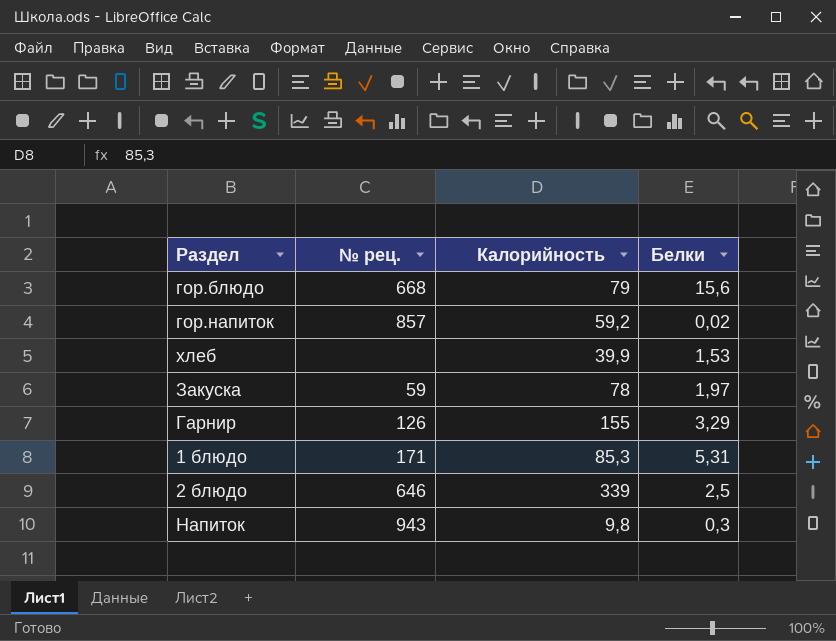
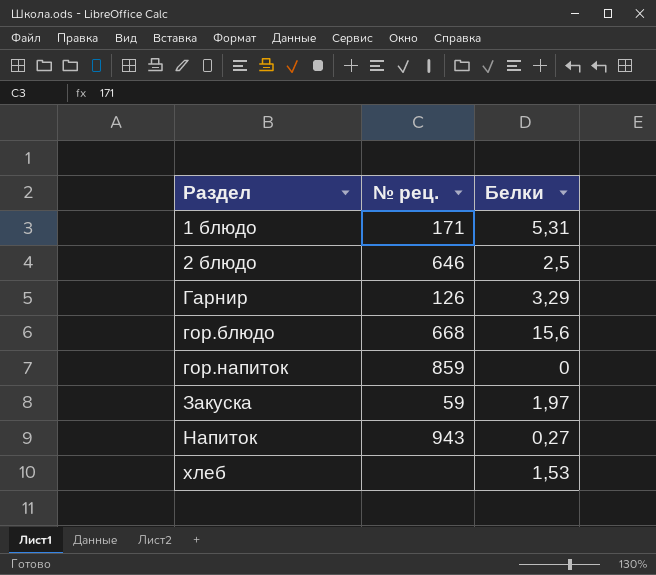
row order: none -> Раздел ascending
column Калорийность | position: 3 -> none
гор.напиток | № рец.: 857 -> 859
гор.напиток | Белки: 0,02 -> 0
Напиток | Белки: 0,3 -> 0,27

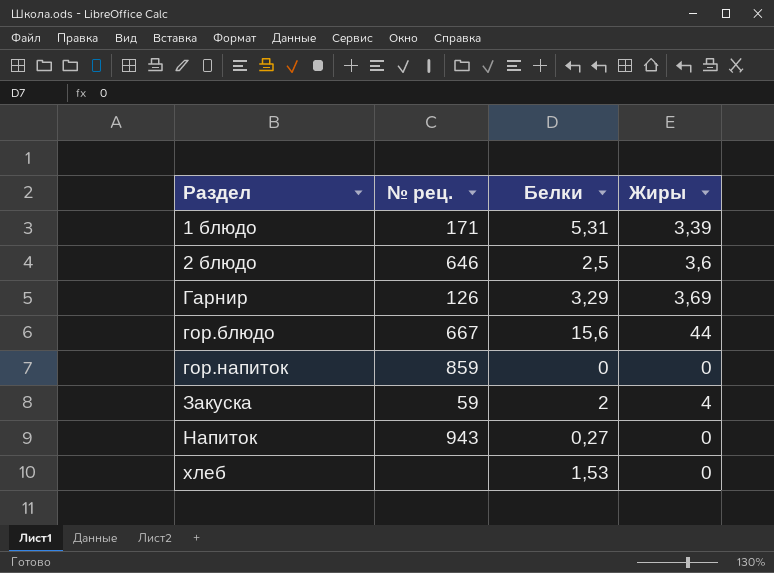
column Жиры | position: none -> 4
гор.блюдо | № рец.: 668 -> 667
Закуска | Белки: 1,97 -> 2

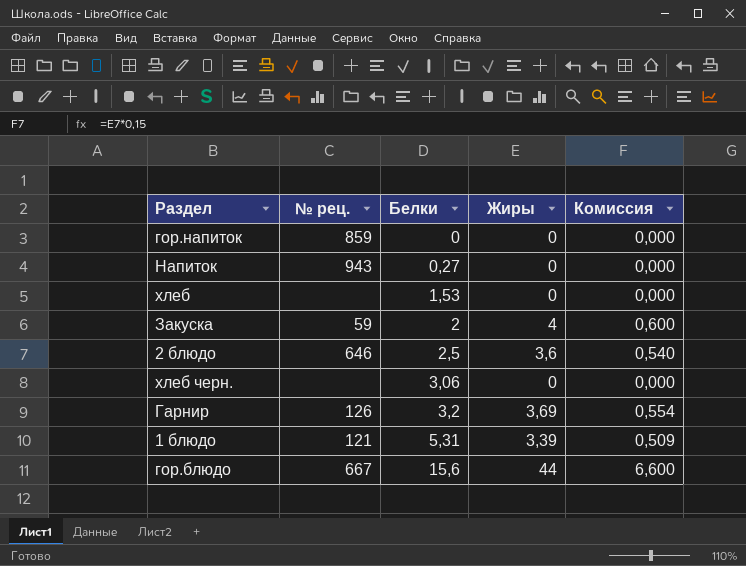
row order: Раздел ascending -> Белки ascending
column Комиссия | formula: none -> [Жиры] * 0,15
row хлеб черн.: none -> none | 3,06 | 0 | 0,000
Гарнир | Белки: 3,29 -> 3,2
1 блюдо | № рец.: 171 -> 121

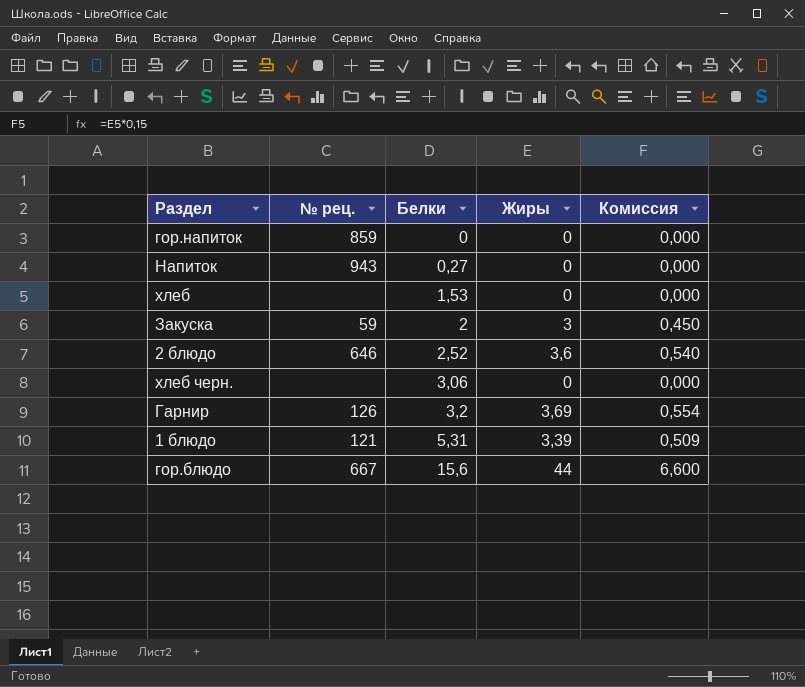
Закуска | Жиры: 4 -> 3
Закуска | Комиссия: 0,600 -> 0,450
2 блюдо | Белки: 2,5 -> 2,52

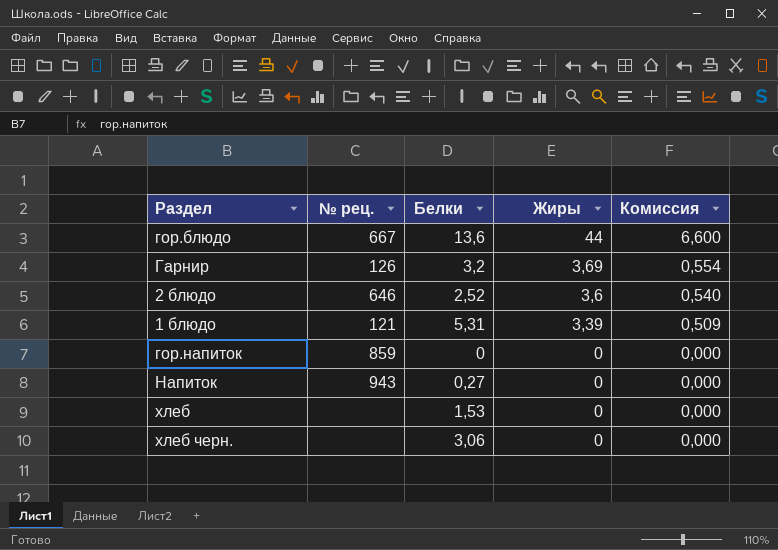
row order: Белки ascending -> Жиры descending
row Закуска: 59 | 2 | 3 | 0,450 -> none
гор.блюдо | Белки: 15,6 -> 13,6

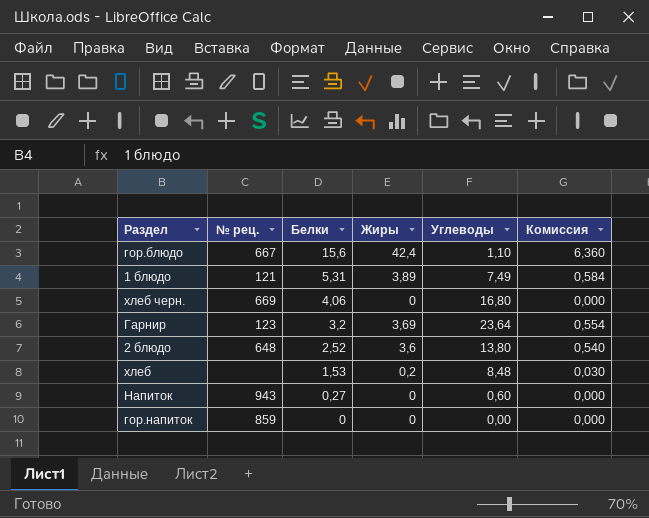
row order: Жиры descending -> Белки descending
column Углеводы | position: none -> 5
гор.блюдо | Белки: 13,6 -> 15,6
гор.блюдо | Жиры: 44 -> 42,4
гор.блюдо | Комиссия: 6,600 -> 6,360
1 блюдо | Жиры: 3,39 -> 3,89
1 блюдо | Комиссия: 0,509 -> 0,584
хлеб черн. | № рец.: none -> 669
хлеб черн. | Белки: 3,06 -> 4,06
Гарнир | № рец.: 126 -> 123
2 блюдо | № рец.: 646 -> 648
хлеб | Жиры: 0 -> 0,2
хлеб | Комиссия: 0,000 -> 0,030

